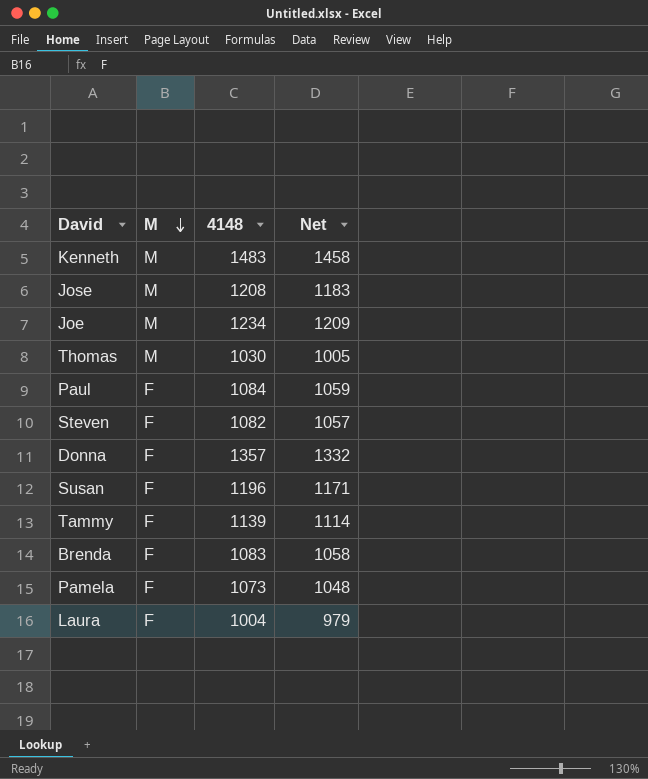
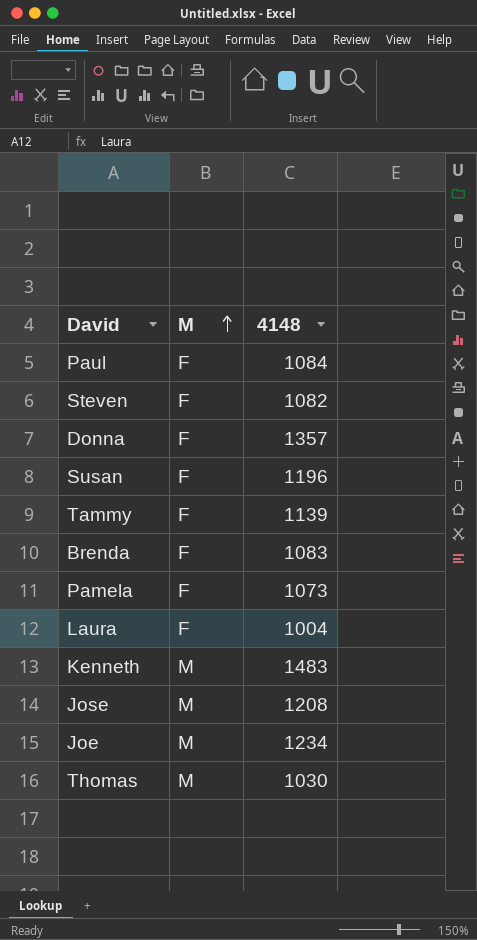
row order: M descending -> M ascending
column Net | formula: [4148] - 25 -> none

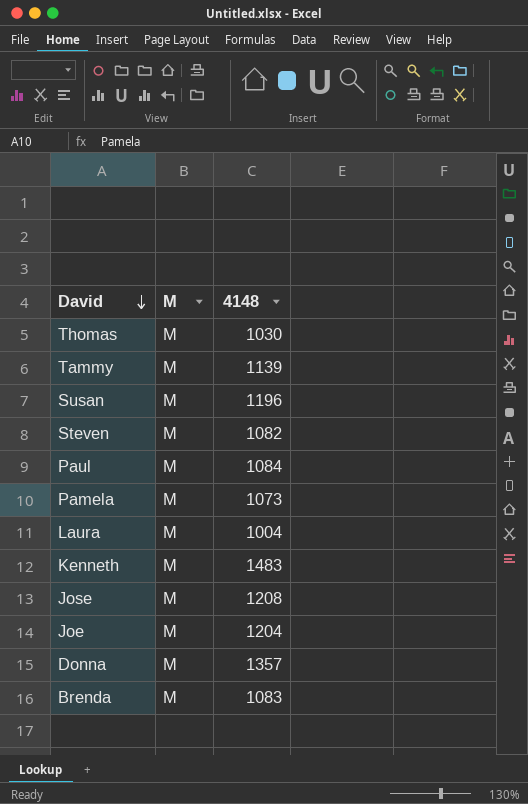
row order: M ascending -> David descending
Tammy | M: F -> M
Susan | M: F -> M
Steven | M: F -> M
Paul | M: F -> M
Pamela | M: F -> M
Laura | M: F -> M
Joe | 4148: 1234 -> 1204
Donna | M: F -> M
Brenda | M: F -> M

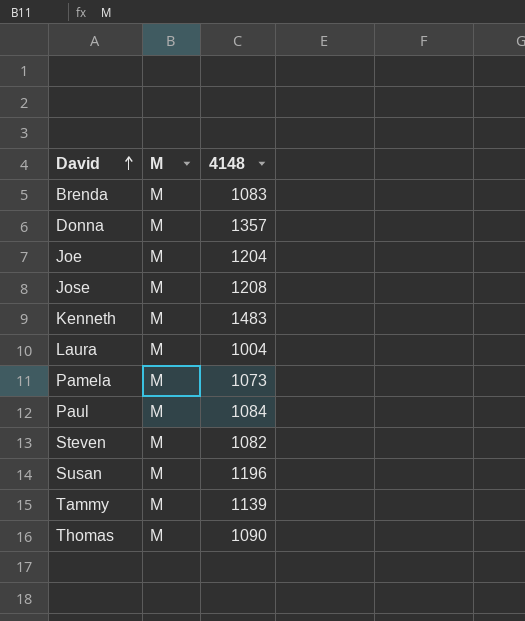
row order: David descending -> David ascending
Thomas | 4148: 1030 -> 1090

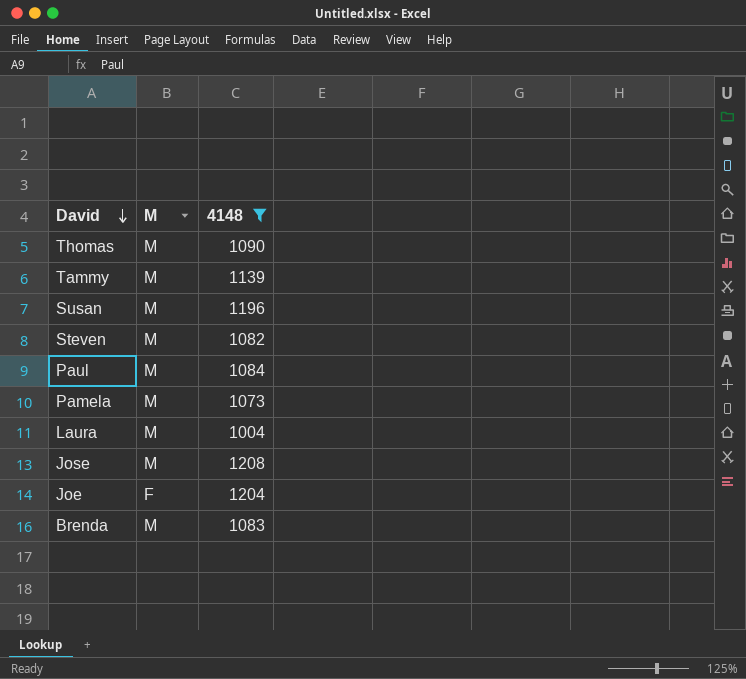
filter: none -> 4148 <= 1208
row order: David ascending -> David descending
Joe | M: M -> F

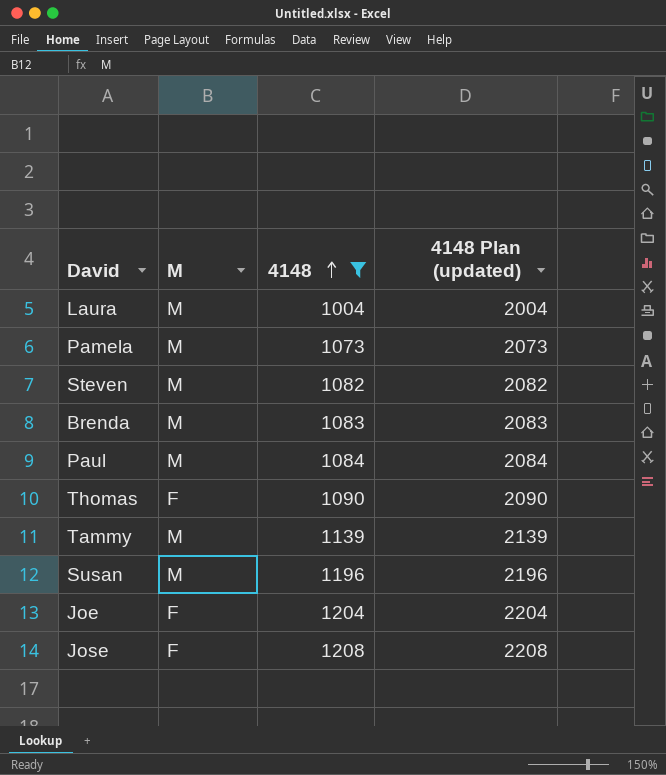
row order: David descending -> 4148 ascending
column 4148 Plan (updated) | formula: none -> [4148] + 1000
Thomas | M: M -> F
Jose | M: M -> F

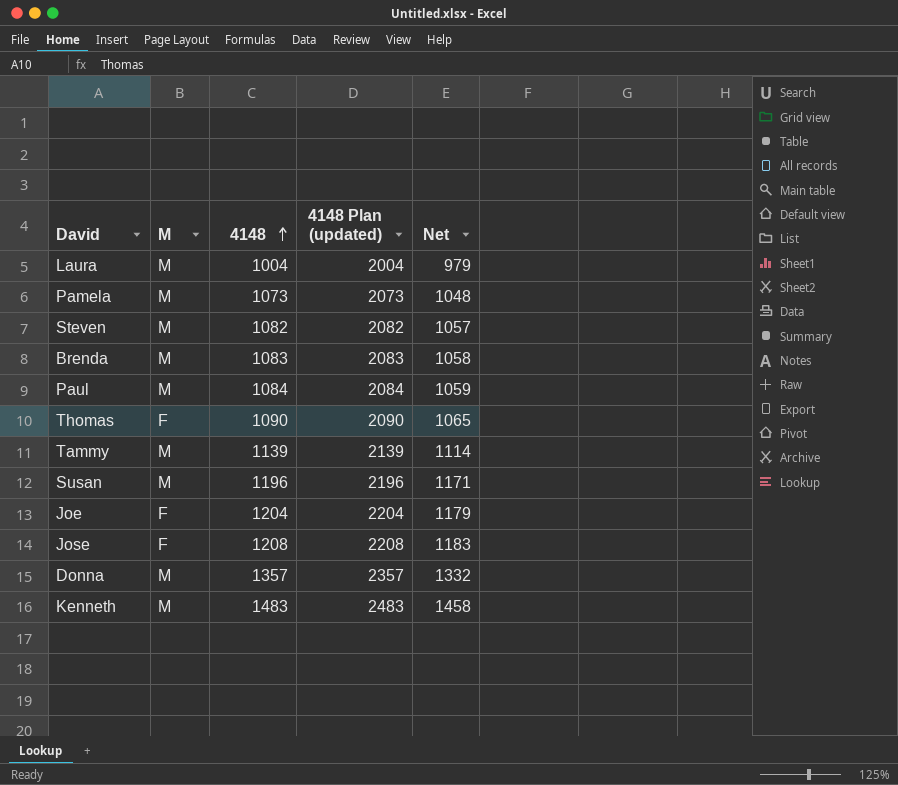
filter: 4148 <= 1208 -> none
column Net | formula: none -> [4148] - 25

